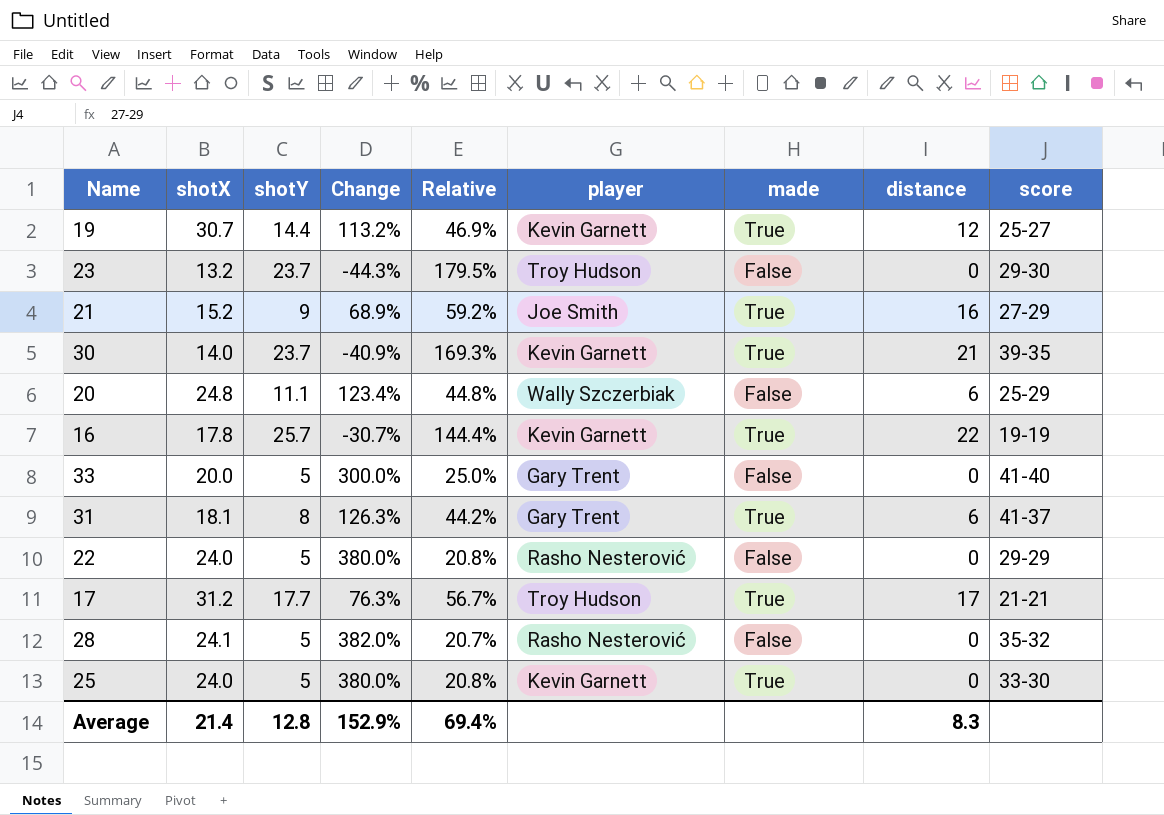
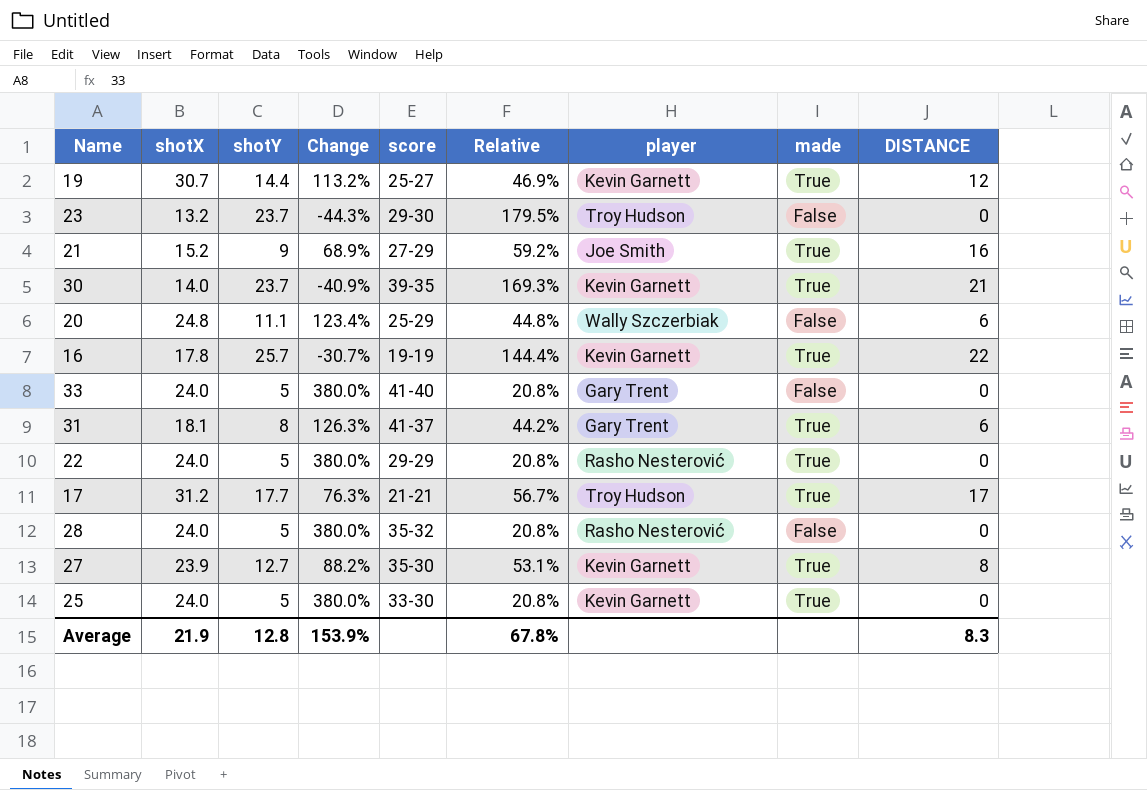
column score | position: 9 -> 5
column name: distance -> DISTANCE
33 | shotX: 20.0 -> 24.0
33 | Change: 300.0% -> 380.0%
33 | Relative: 25.0% -> 20.8%
22 | made: False -> True
28 | shotX: 24.1 -> 24.0
28 | Change: 382.0% -> 380.0%
28 | Relative: 20.7% -> 20.8%
row 27: none -> 23.9 | 12.7 | 88.2% | 35-30 | 53.1% | Kevin Garnett | True | 8
Average | shotX: 21.4 -> 21.9
Average | Change: 152.9% -> 153.9%
Average | Relative: 69.4% -> 67.8%

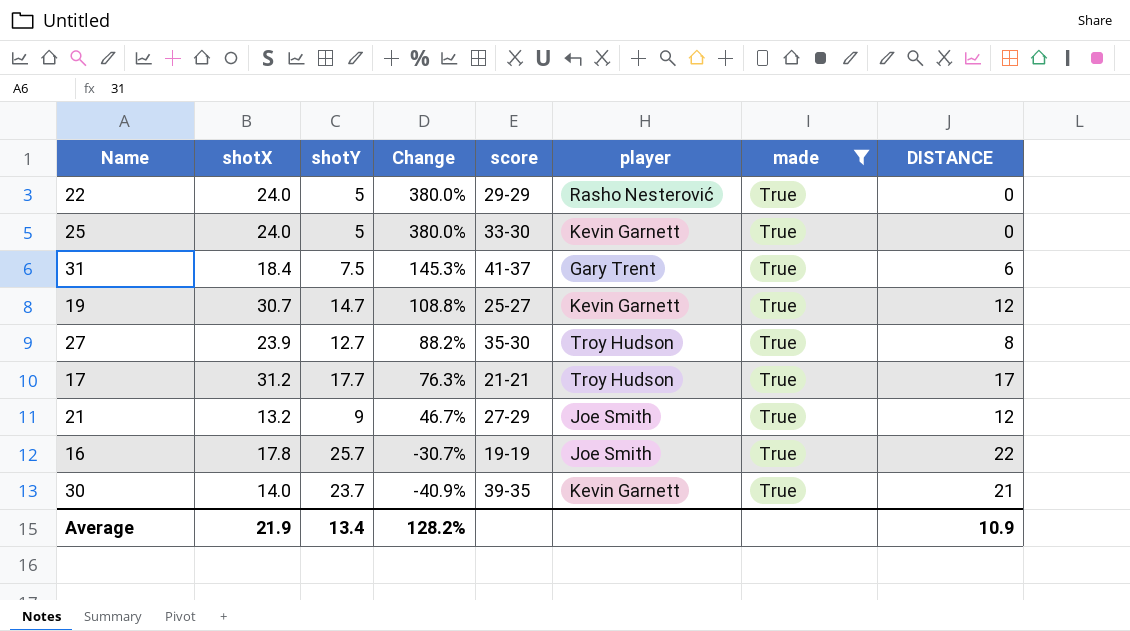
filter: none -> made = True
row order: none -> Change descending
column Relative | formula: [shotY] / [shotX] -> none
31 | shotX: 18.1 -> 18.4
31 | shotY: 8 -> 7.5
31 | Change: 126.3% -> 145.3%
19 | shotY: 14.4 -> 14.7
19 | Change: 113.2% -> 108.8%
27 | player: Kevin Garnett -> Troy Hudson
21 | shotX: 15.2 -> 13.2
21 | Change: 68.9% -> 46.7%
21 | DISTANCE: 16 -> 12
16 | player: Kevin Garnett -> Joe Smith
Average | shotY: 12.8 -> 13.4
Average | Change: 153.9% -> 128.2%
Average | DISTANCE: 8.3 -> 10.9

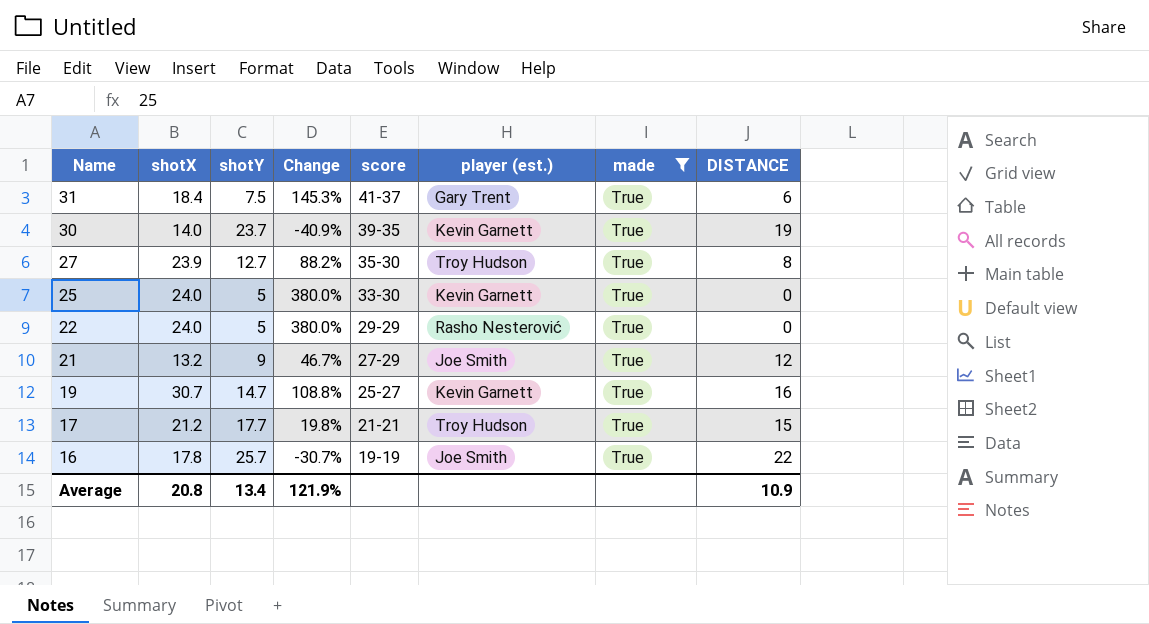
row order: Change descending -> Name descending
column name: player -> player (est.)
30 | DISTANCE: 21 -> 19
19 | DISTANCE: 12 -> 16
17 | shotX: 31.2 -> 21.2
17 | Change: 76.3% -> 19.8%
17 | DISTANCE: 17 -> 15
Average | shotX: 21.9 -> 20.8
Average | Change: 128.2% -> 121.9%

